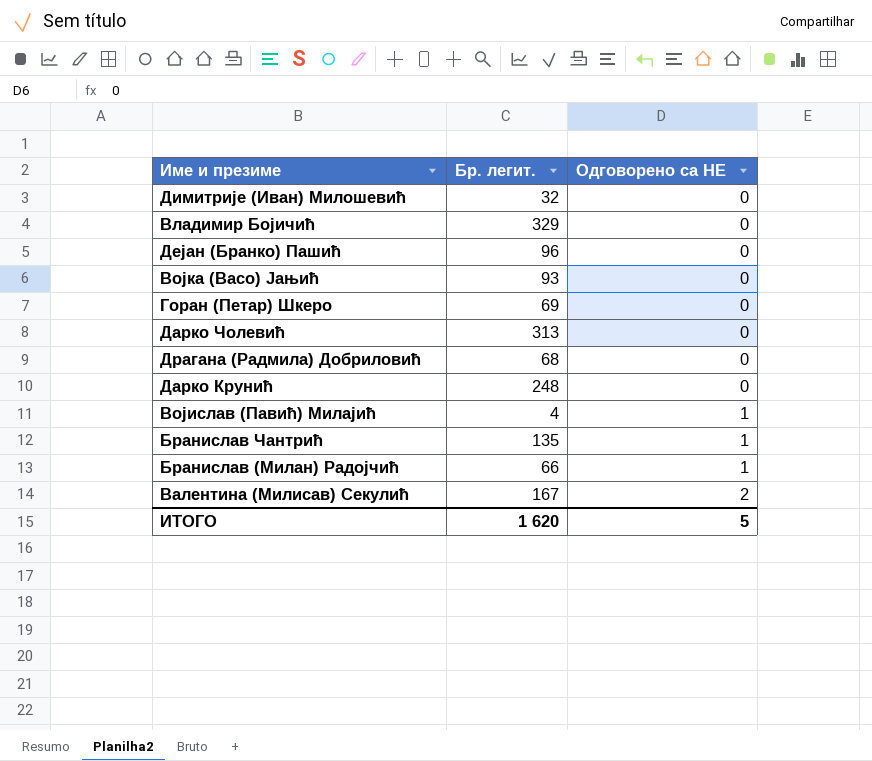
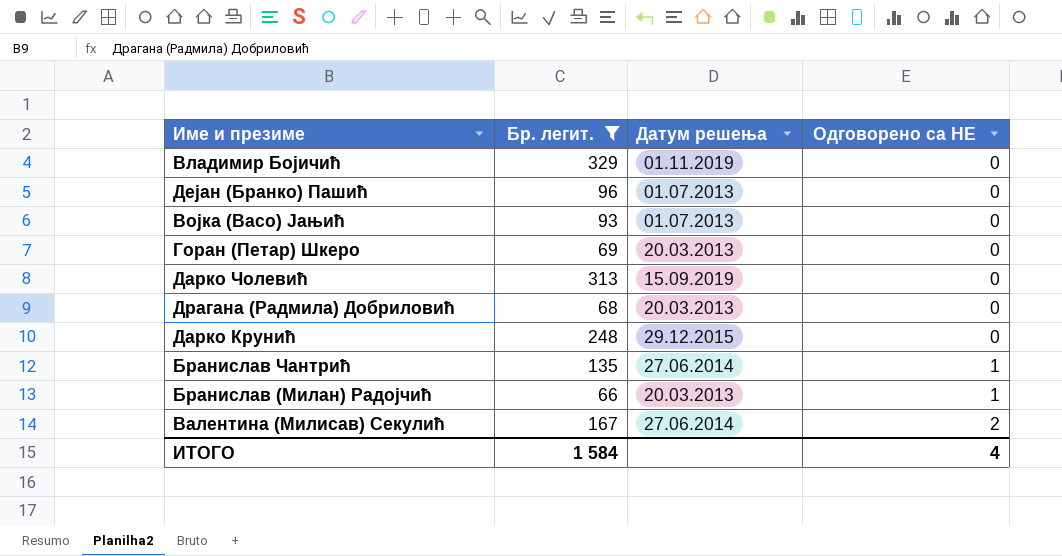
filter: none -> Бр. легит. >= 66
column Датум решења | position: none -> 3
ИТОГО | Бр. легит.: 1 620 -> 1 584
ИТОГО | Одговорено са НЕ: 5 -> 4

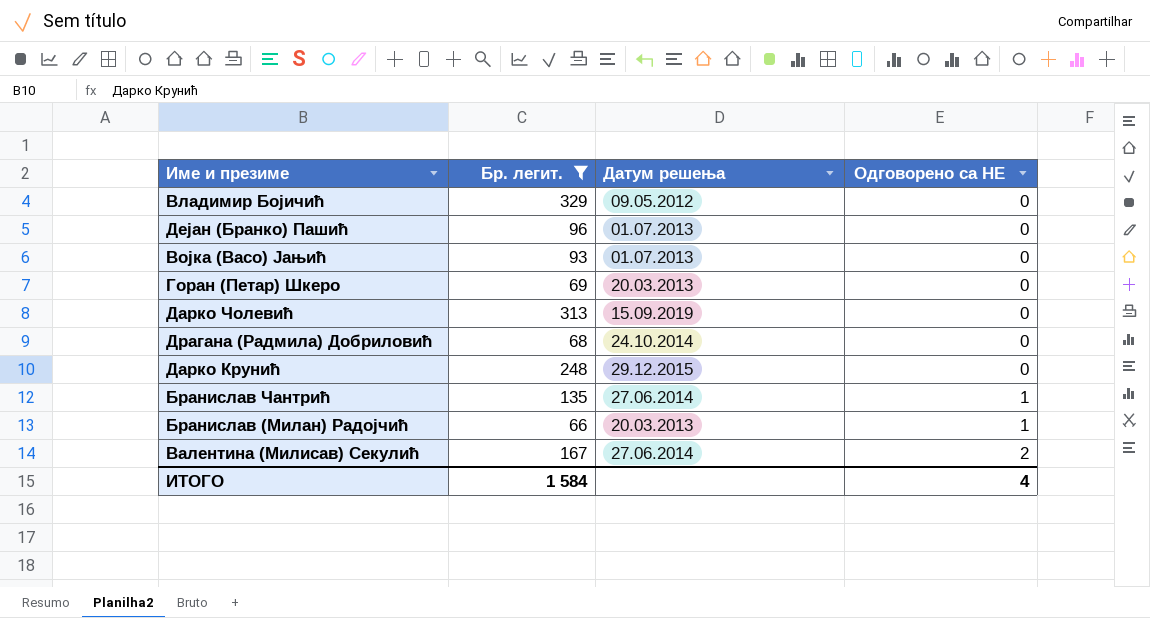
Владимир Бојичић | Датум решења: 01.11.2019 -> 09.05.2012
Драгана (Радмила) Добриловић | Датум решења: 20.03.2013 -> 24.10.2014

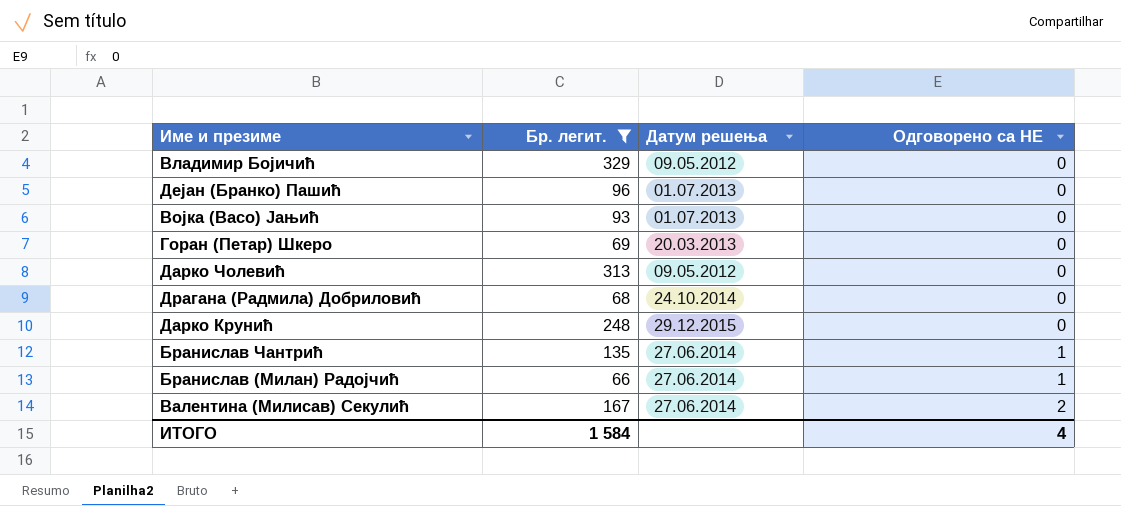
Дарко Чолевић | Датум решења: 15.09.2019 -> 09.05.2012
Бранислав (Милан) Радојчић | Датум решења: 20.03.2013 -> 27.06.2014

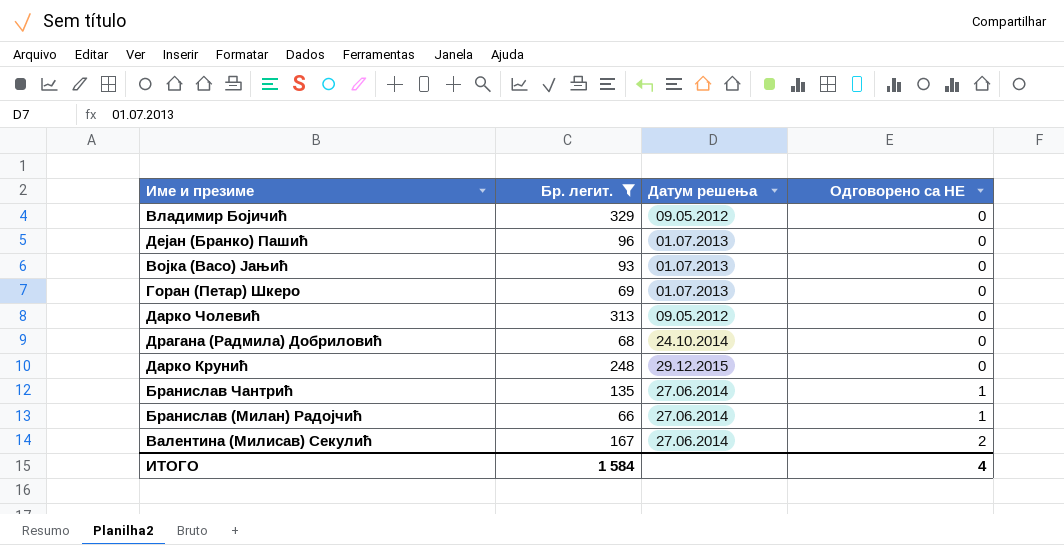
Горан (Петар) Шкеро | Датум решења: 20.03.2013 -> 01.07.2013

